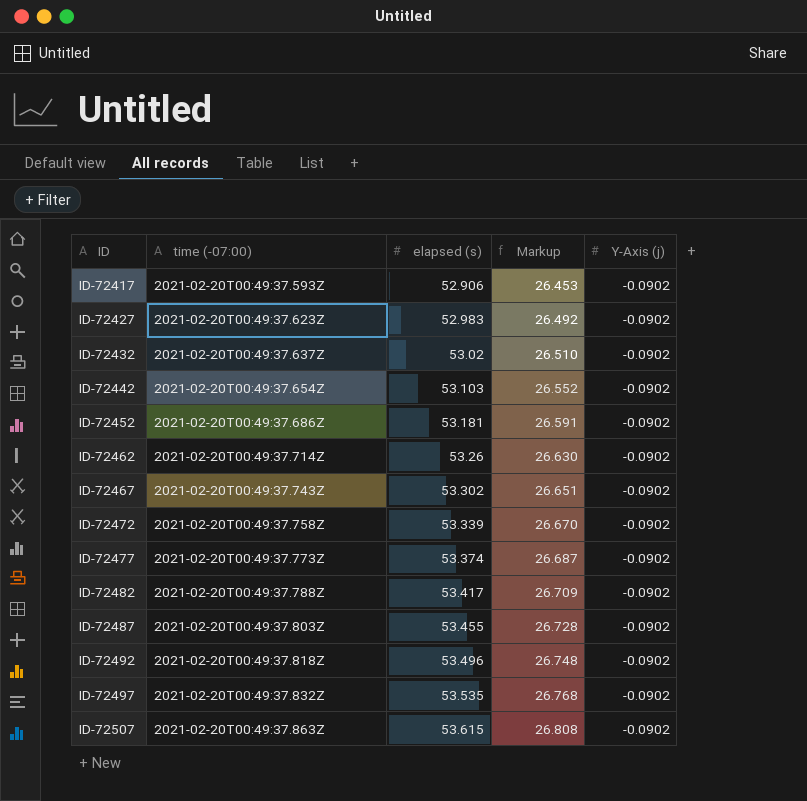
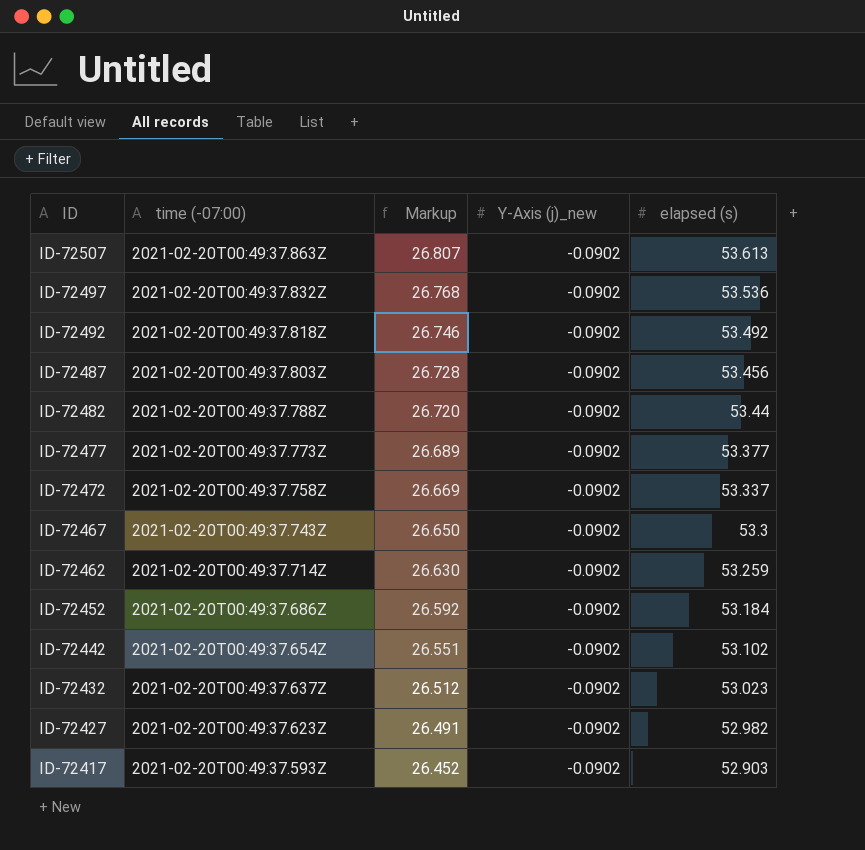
row order: ID ascending -> ID descending
column name: Y-Axis (j) -> Y-Axis (j)_new
column elapsed (s) | position: 3 -> 5
ID-72507 | Markup: 26.808 -> 26.807
ID-72507 | elapsed (s): 53.615 -> 53.613
ID-72497 | elapsed (s): 53.535 -> 53.536
ID-72492 | Markup: 26.748 -> 26.746
ID-72492 | elapsed (s): 53.496 -> 53.492
ID-72487 | elapsed (s): 53.455 -> 53.456
ID-72482 | Markup: 26.709 -> 26.720
ID-72482 | elapsed (s): 53.417 -> 53.44
ID-72477 | Markup: 26.687 -> 26.689
ID-72477 | elapsed (s): 53.374 -> 53.377
ID-72472 | Markup: 26.670 -> 26.669
ID-72472 | elapsed (s): 53.339 -> 53.337
ID-72467 | Markup: 26.651 -> 26.650
ID-72467 | elapsed (s): 53.302 -> 53.3
ID-72462 | elapsed (s): 53.26 -> 53.259
ID-72452 | Markup: 26.591 -> 26.592
ID-72452 | elapsed (s): 53.181 -> 53.184
ID-72442 | Markup: 26.552 -> 26.551
ID-72442 | elapsed (s): 53.103 -> 53.102
ID-72432 | Markup: 26.510 -> 26.512
ID-72432 | elapsed (s): 53.02 -> 53.023
ID-72427 | Markup: 26.492 -> 26.491
ID-72427 | elapsed (s): 52.983 -> 52.982
ID-72417 | Markup: 26.453 -> 26.452
ID-72417 | elapsed (s): 52.906 -> 52.903

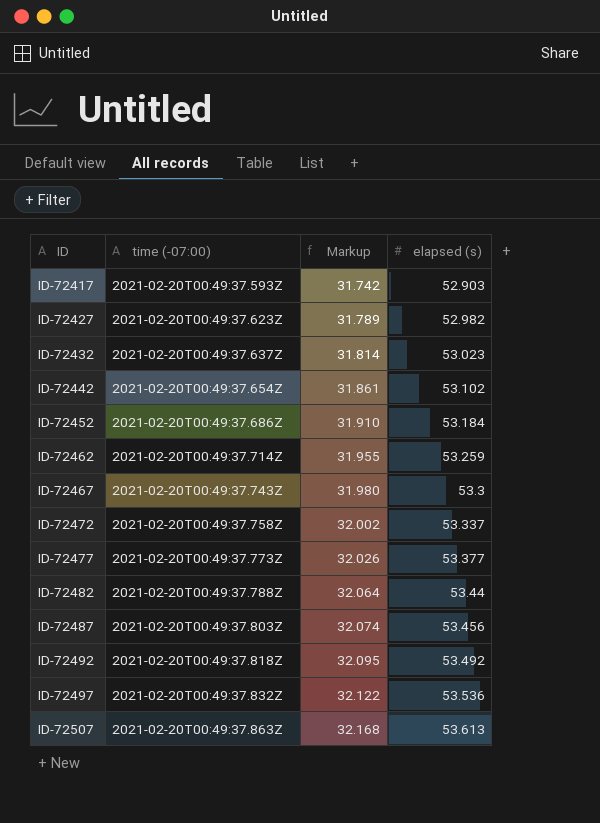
row order: ID descending -> ID ascending
column Y-Axis (j)_new | position: 4 -> none
column Markup | formula: [elapsed (s)] * 0.5 -> [elapsed (s)] * 0.6

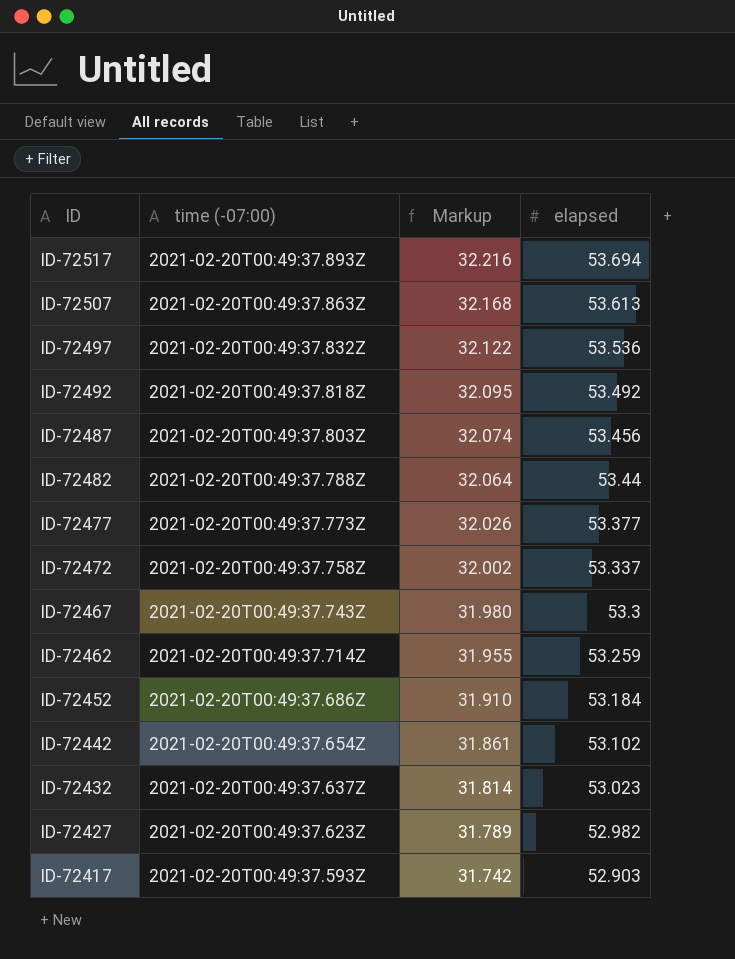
row order: ID ascending -> ID descending
column name: elapsed (s) -> elapsed
row ID-72517: none -> 2021-02-20T00:49:37.893Z | 32.216 | 53.694

